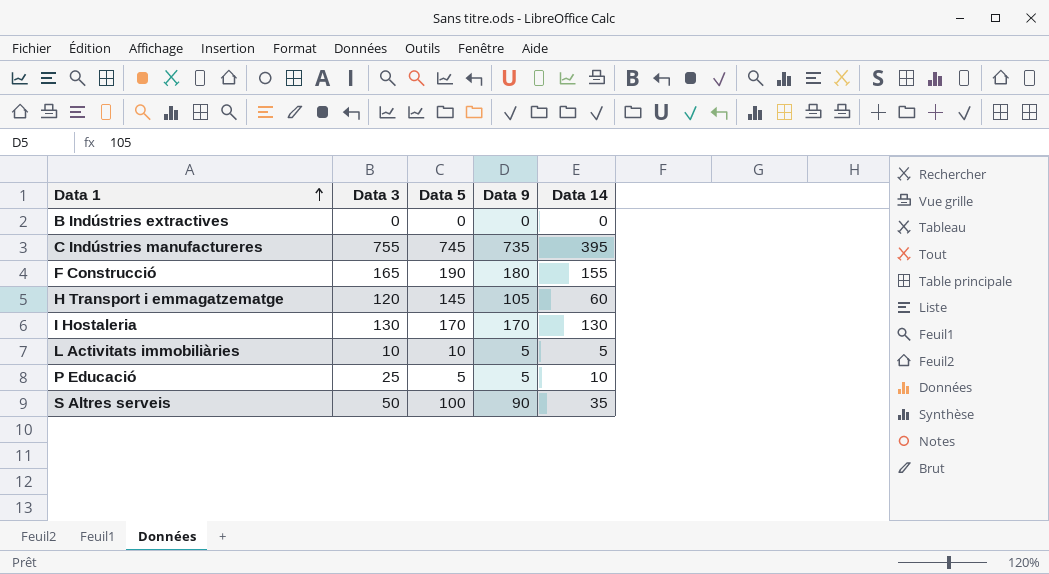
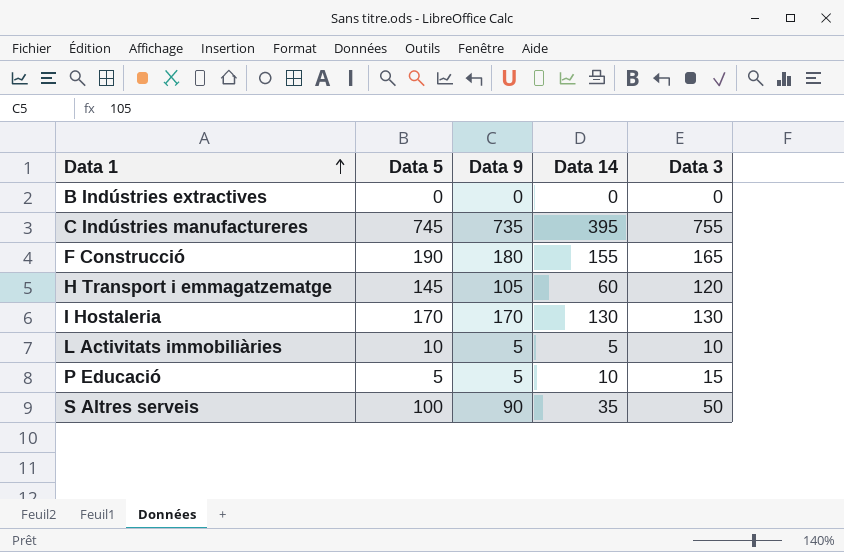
column Data 3 | position: 2 -> 5
P Educació | Data 3: 25 -> 15

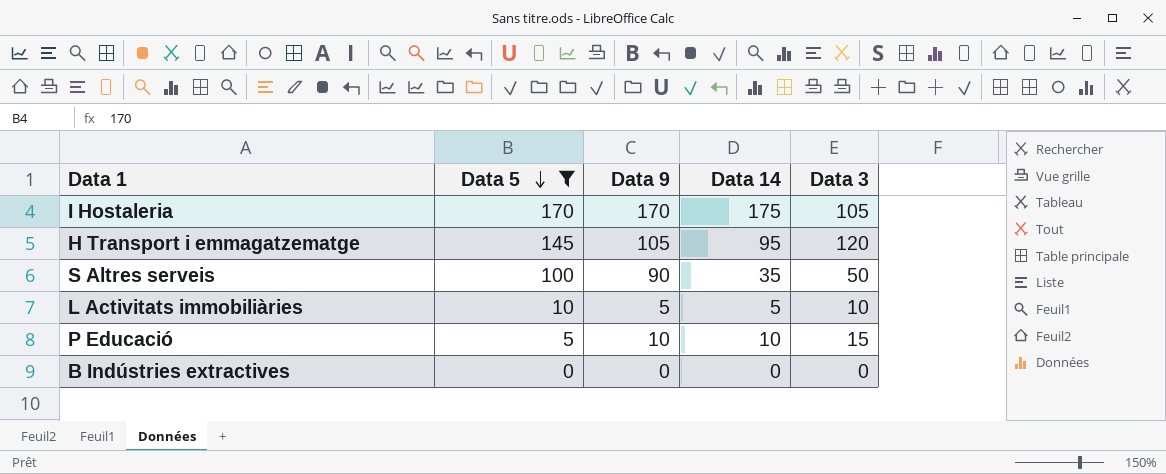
filter: none -> Data 5 <= 170
row order: Data 1 ascending -> Data 5 descending
I Hostaleria | Data 14: 130 -> 175
I Hostaleria | Data 3: 130 -> 105
H Transport i emmagatzematge | Data 14: 60 -> 95
P Educació | Data 9: 5 -> 10

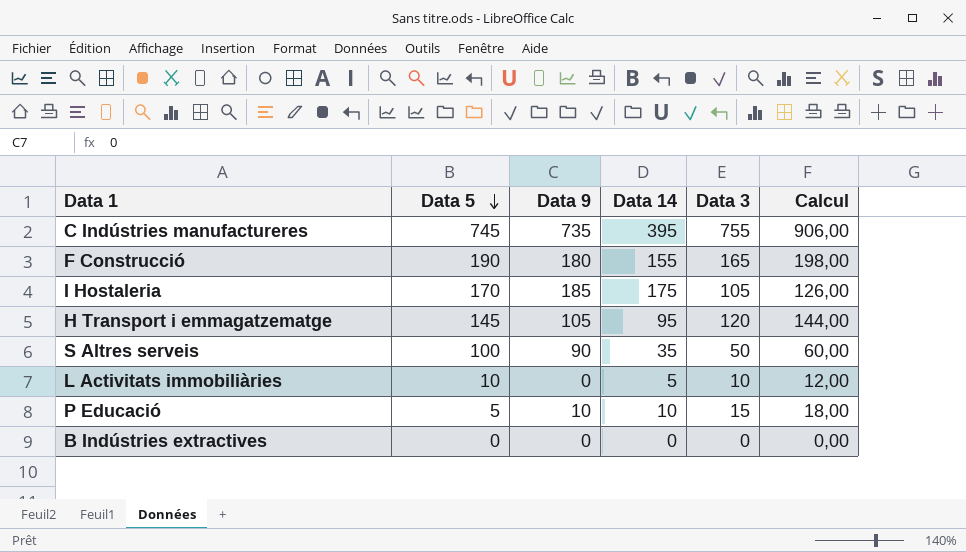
filter: Data 5 <= 170 -> none
column Calcul | formula: none -> [Data 3] * 1,2
I Hostaleria | Data 9: 170 -> 185
L Activitats immobiliàries | Data 9: 5 -> 0

